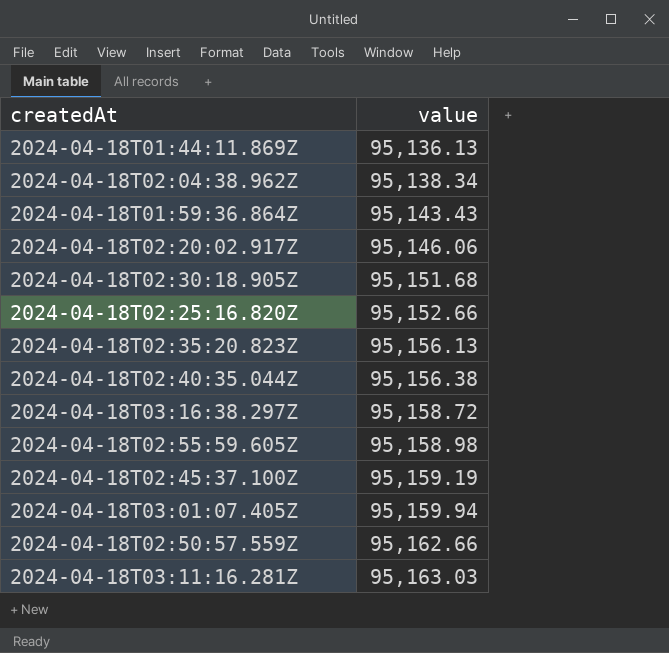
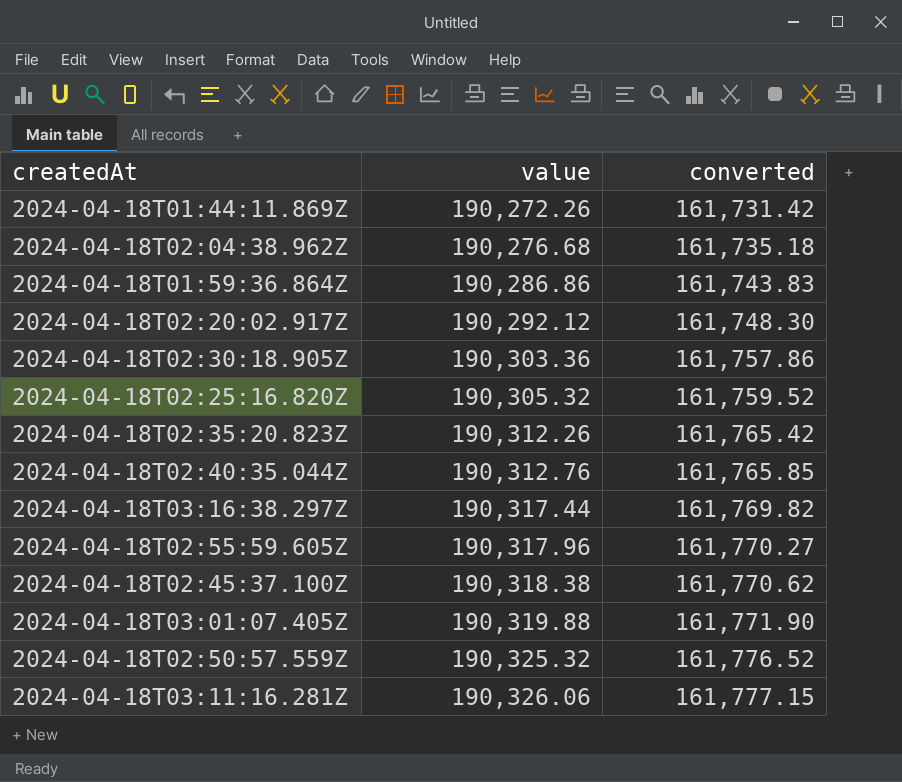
column converted | formula: none -> [value] * 0.85
2024-04-18T01:44:11.869Z | value: 95,136.13 -> 190,272.26
2024-04-18T02:04:38.962Z | value: 95,138.34 -> 190,276.68
2024-04-18T01:59:36.864Z | value: 95,143.43 -> 190,286.86
2024-04-18T02:20:02.917Z | value: 95,146.06 -> 190,292.12
2024-04-18T02:30:18.905Z | value: 95,151.68 -> 190,303.36
2024-04-18T02:25:16.820Z | value: 95,152.66 -> 190,305.32
2024-04-18T02:35:20.823Z | value: 95,156.13 -> 190,312.26
2024-04-18T02:40:35.044Z | value: 95,156.38 -> 190,312.76
2024-04-18T03:16:38.297Z | value: 95,158.72 -> 190,317.44
2024-04-18T02:55:59.605Z | value: 95,158.98 -> 190,317.96
2024-04-18T02:45:37.100Z | value: 95,159.19 -> 190,318.38
2024-04-18T03:01:07.405Z | value: 95,159.94 -> 190,319.88
2024-04-18T02:50:57.559Z | value: 95,162.66 -> 190,325.32
2024-04-18T03:11:16.281Z | value: 95,163.03 -> 190,326.06

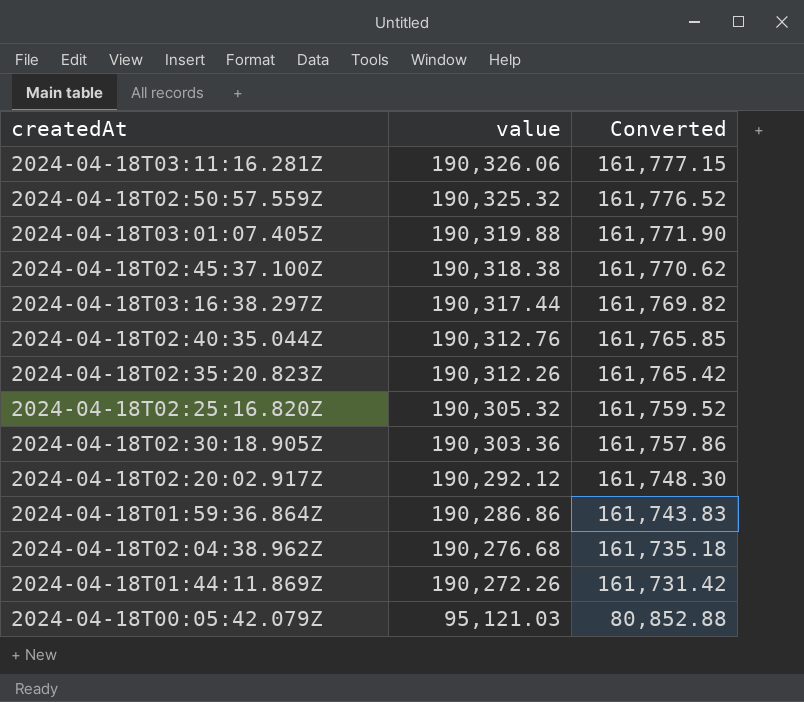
row order: value ascending -> value descending
column name: converted -> Converted
row 2024-04-18T02:55:59.605Z: 190,317.96 | 161,770.27 -> none
row 2024-04-18T00:05:42.079Z: none -> 95,121.03 | 80,852.88

